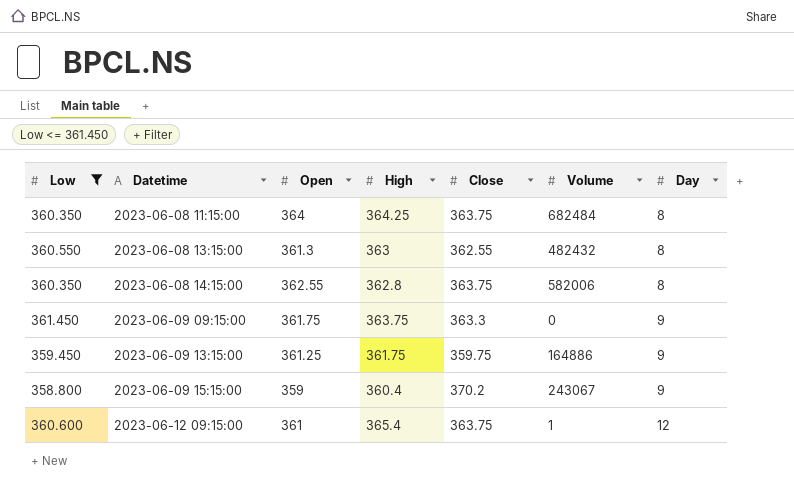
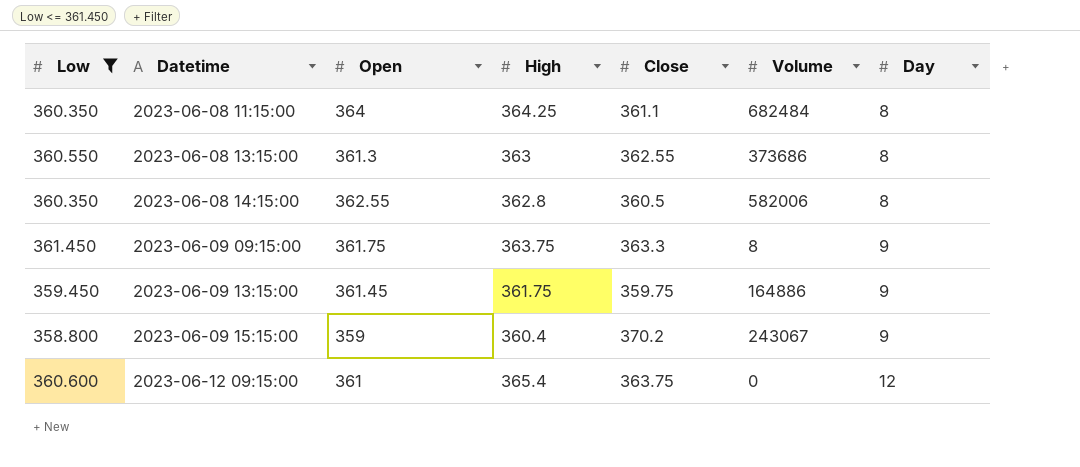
2023-06-08 11:15:00 | Close: 363.75 -> 361.1
2023-06-08 13:15:00 | Volume: 482432 -> 373686
2023-06-08 14:15:00 | Close: 363.75 -> 360.5
2023-06-09 09:15:00 | Volume: 0 -> 8
2023-06-09 13:15:00 | Open: 361.25 -> 361.45
2023-06-12 09:15:00 | Volume: 1 -> 0

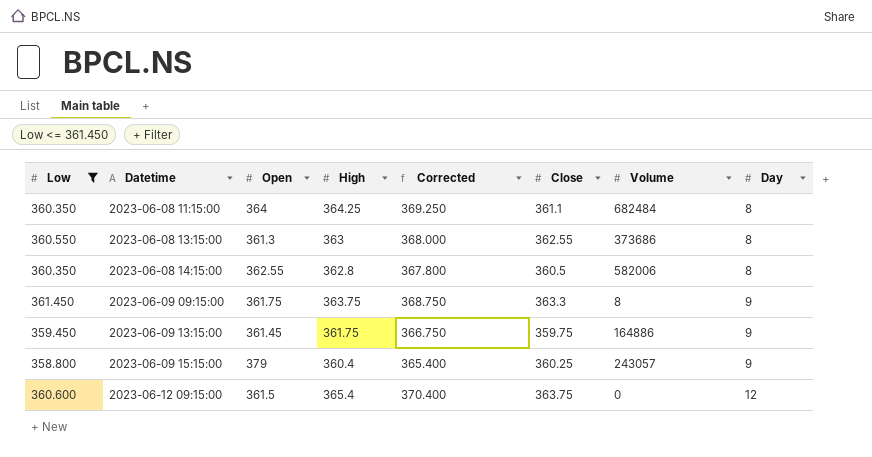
column Corrected | formula: none -> [High] + 5
2023-06-09 15:15:00 | Open: 359 -> 379
2023-06-09 15:15:00 | Close: 370.2 -> 360.25
2023-06-09 15:15:00 | Volume: 243067 -> 243057
2023-06-12 09:15:00 | Open: 361 -> 361.5

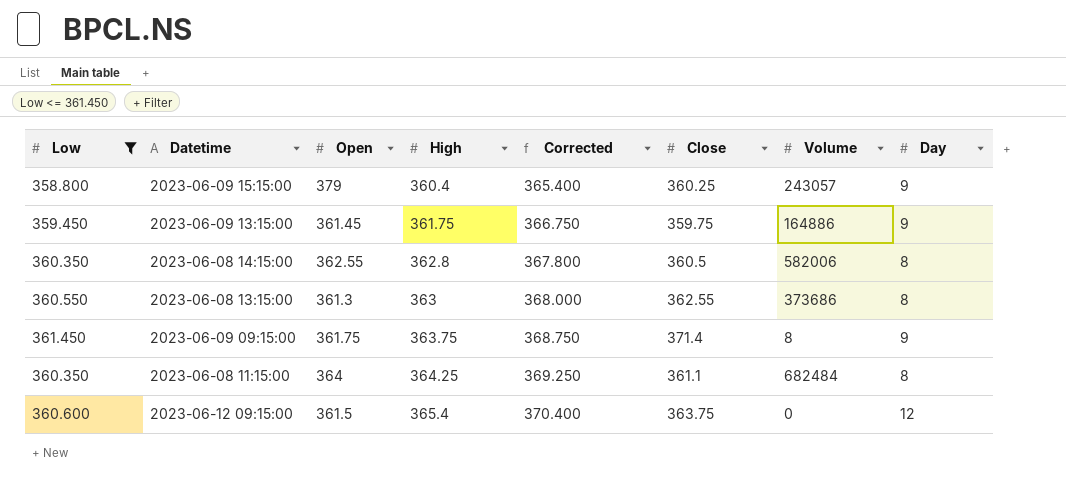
row order: Datetime ascending -> High ascending
2023-06-09 09:15:00 | Close: 363.3 -> 371.4

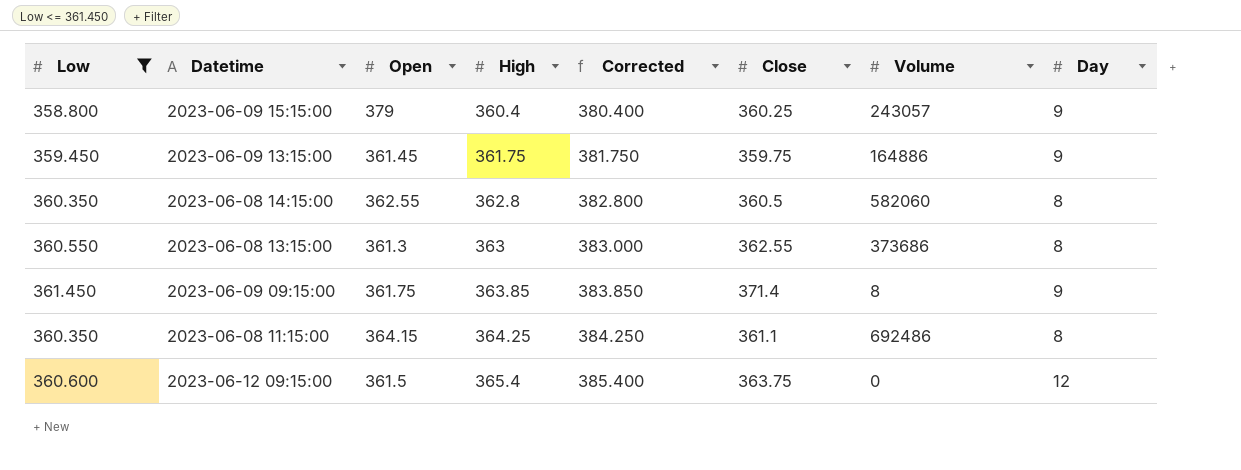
column Corrected | formula: [High] + 5 -> [High] + 20
2023-06-08 14:15:00 | Volume: 582006 -> 582060
2023-06-09 09:15:00 | High: 363.75 -> 363.85
2023-06-08 11:15:00 | Open: 364 -> 364.15
2023-06-08 11:15:00 | Volume: 682484 -> 692486

